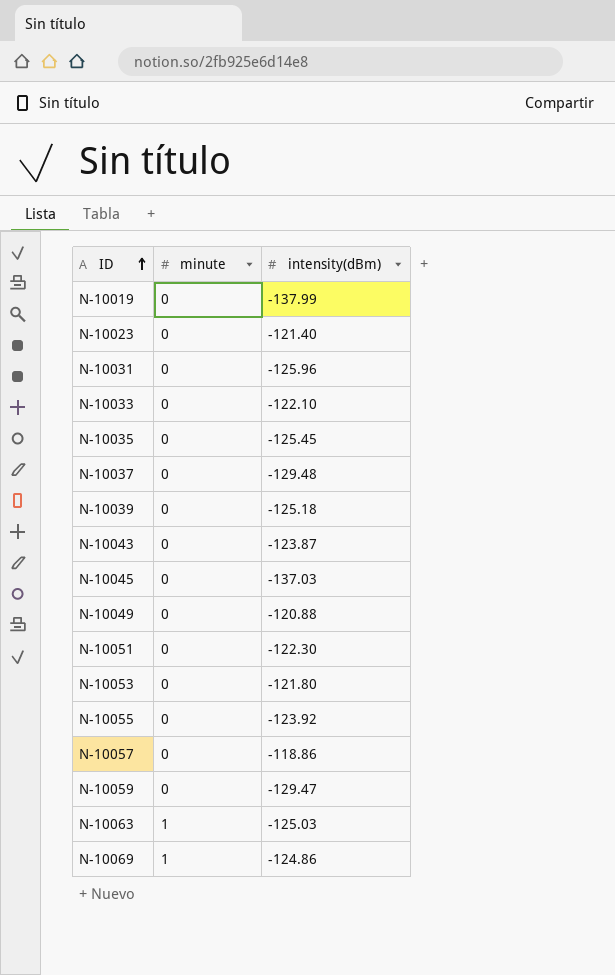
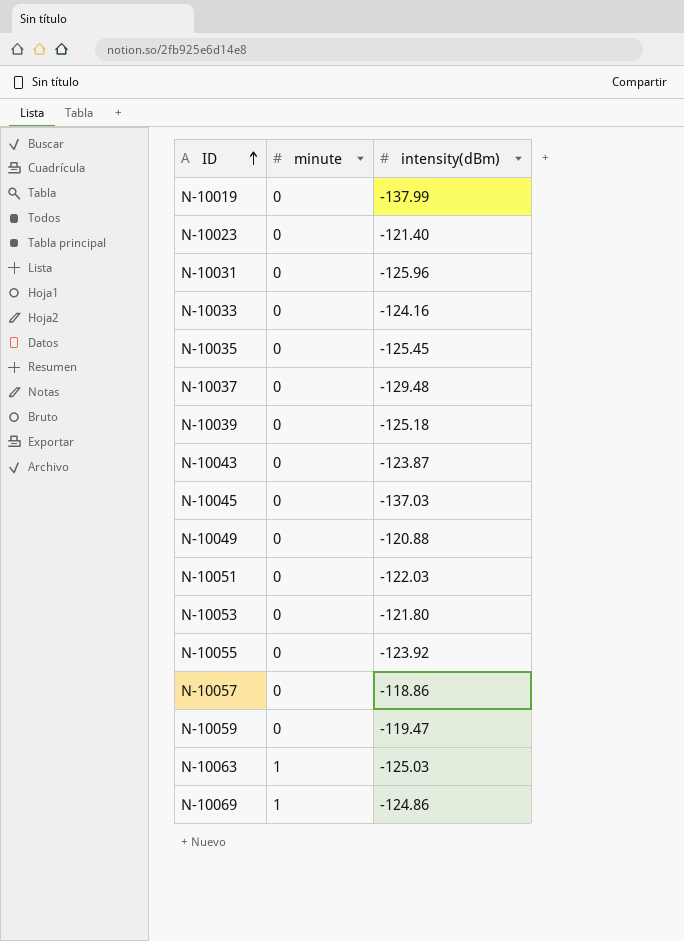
N-10033 | intensity(dBm): -122.10 -> -124.16
N-10051 | intensity(dBm): -122.30 -> -122.03
N-10059 | intensity(dBm): -129.47 -> -119.47

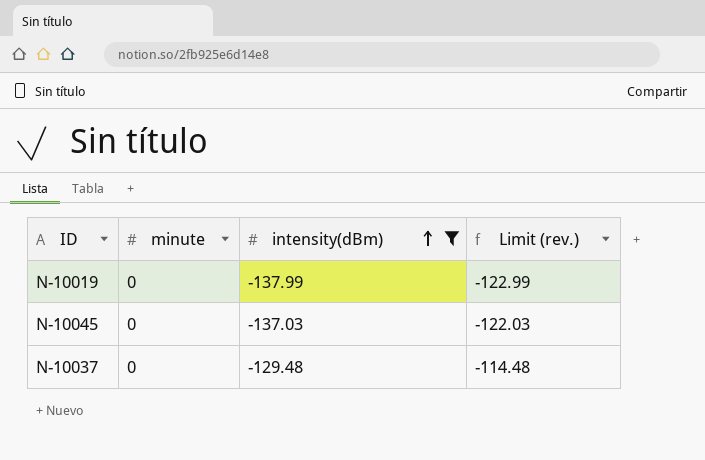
filter: none -> intensity(dBm) <= -129.48
row order: ID ascending -> intensity(dBm) ascending
column Limit (rev.) | formula: none -> [intensity(dBm)] + 15

